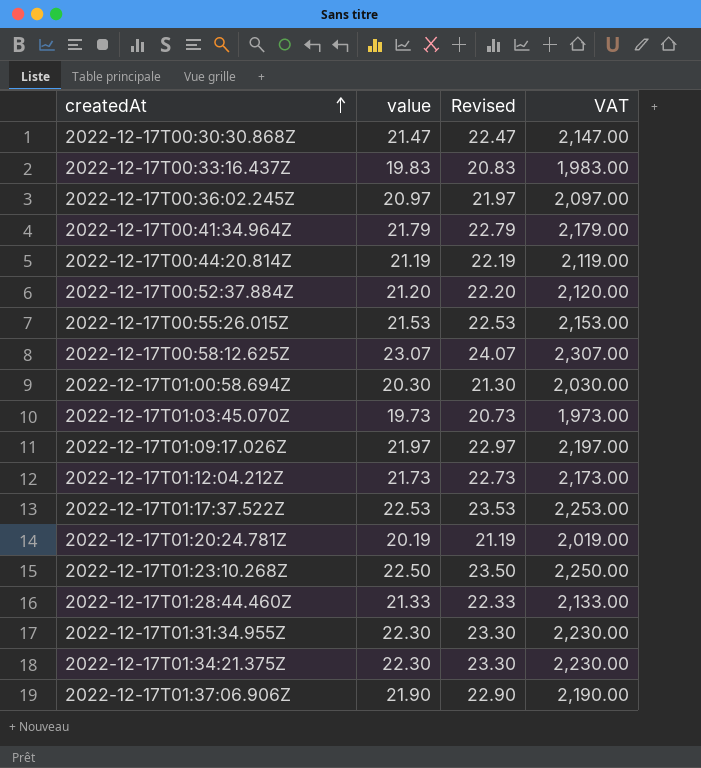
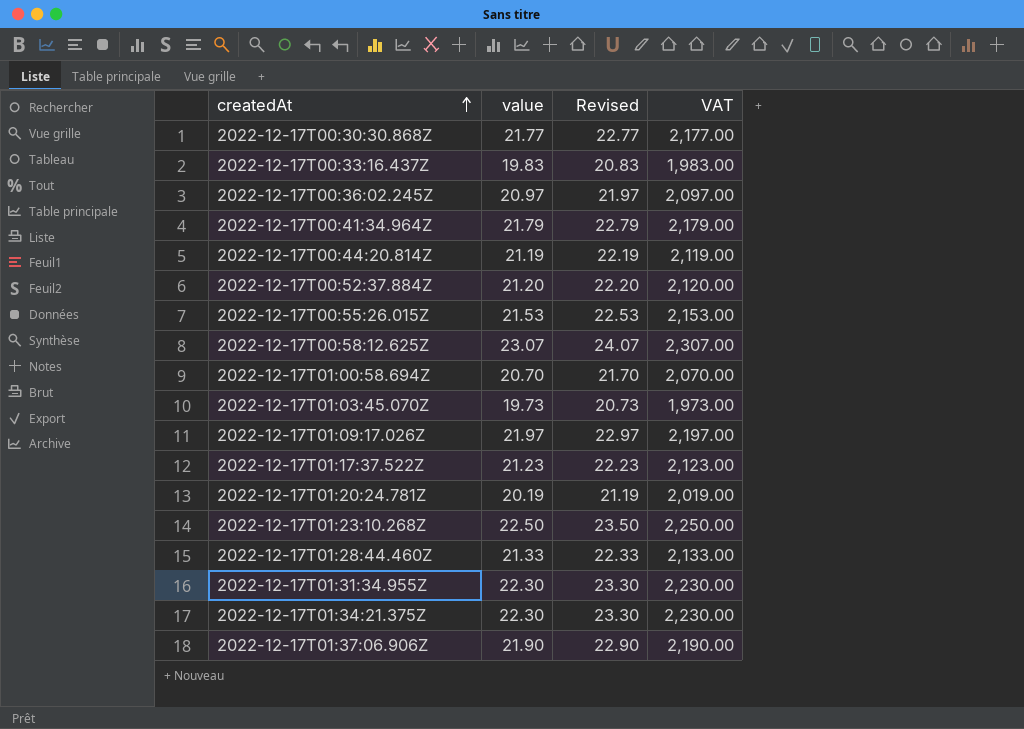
row 2022-12-17T01:12:04.212Z: 21.73 | 22.73 | 2,173.00 -> none
2022-12-17T00:30:30.868Z | value: 21.47 -> 21.77
2022-12-17T00:30:30.868Z | Revised: 22.47 -> 22.77
2022-12-17T00:30:30.868Z | VAT: 2,147.00 -> 2,177.00
2022-12-17T01:00:58.694Z | value: 20.30 -> 20.70
2022-12-17T01:00:58.694Z | Revised: 21.30 -> 21.70
2022-12-17T01:00:58.694Z | VAT: 2,030.00 -> 2,070.00
2022-12-17T01:17:37.522Z | value: 22.53 -> 21.23
2022-12-17T01:17:37.522Z | Revised: 23.53 -> 22.23
2022-12-17T01:17:37.522Z | VAT: 2,253.00 -> 2,123.00

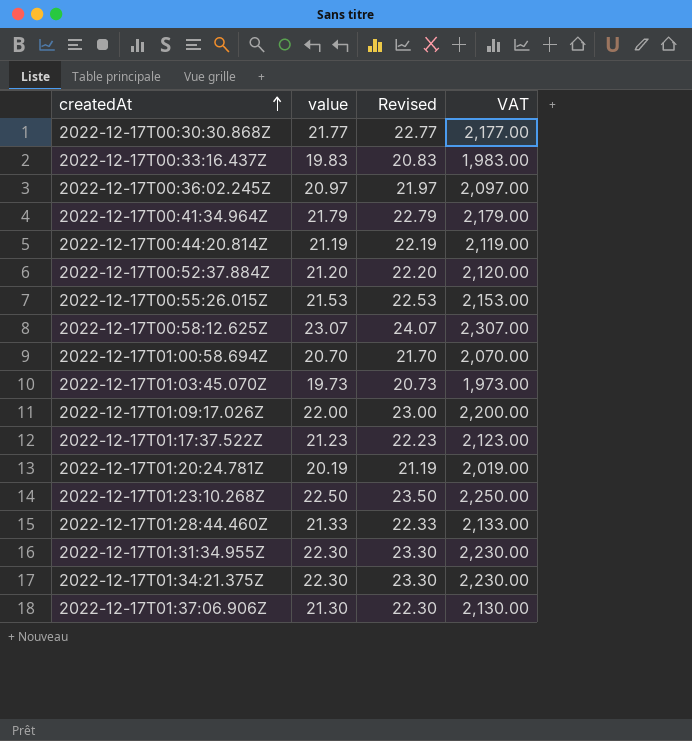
2022-12-17T01:09:17.026Z | value: 21.97 -> 22.00
2022-12-17T01:09:17.026Z | Revised: 22.97 -> 23.00
2022-12-17T01:09:17.026Z | VAT: 2,197.00 -> 2,200.00
2022-12-17T01:37:06.906Z | value: 21.90 -> 21.30
2022-12-17T01:37:06.906Z | Revised: 22.90 -> 22.30
2022-12-17T01:37:06.906Z | VAT: 2,190.00 -> 2,130.00

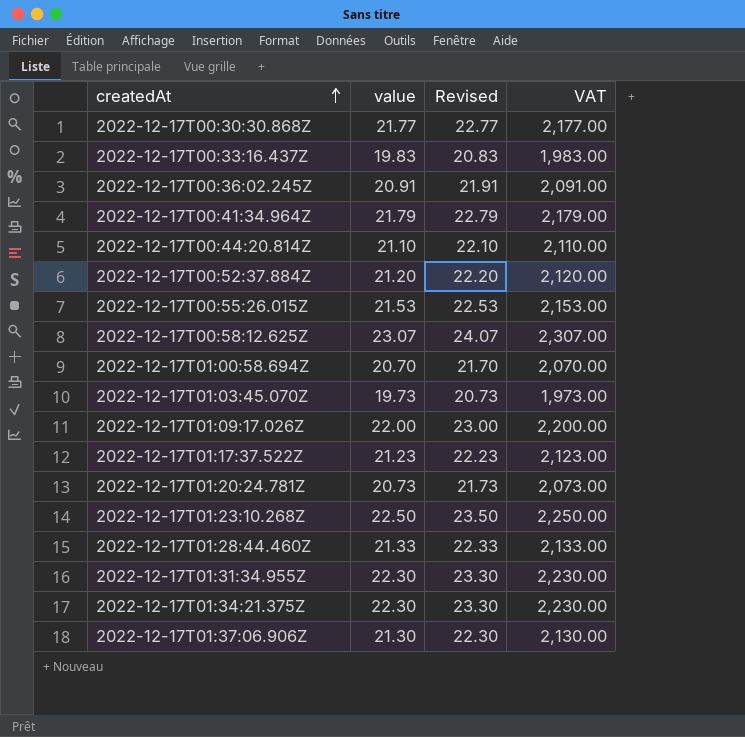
2022-12-17T00:36:02.245Z | value: 20.97 -> 20.91
2022-12-17T00:36:02.245Z | Revised: 21.97 -> 21.91
2022-12-17T00:36:02.245Z | VAT: 2,097.00 -> 2,091.00
2022-12-17T00:44:20.814Z | value: 21.19 -> 21.10
2022-12-17T00:44:20.814Z | Revised: 22.19 -> 22.10
2022-12-17T00:44:20.814Z | VAT: 2,119.00 -> 2,110.00
2022-12-17T01:20:24.781Z | value: 20.19 -> 20.73
2022-12-17T01:20:24.781Z | Revised: 21.19 -> 21.73
2022-12-17T01:20:24.781Z | VAT: 2,019.00 -> 2,073.00

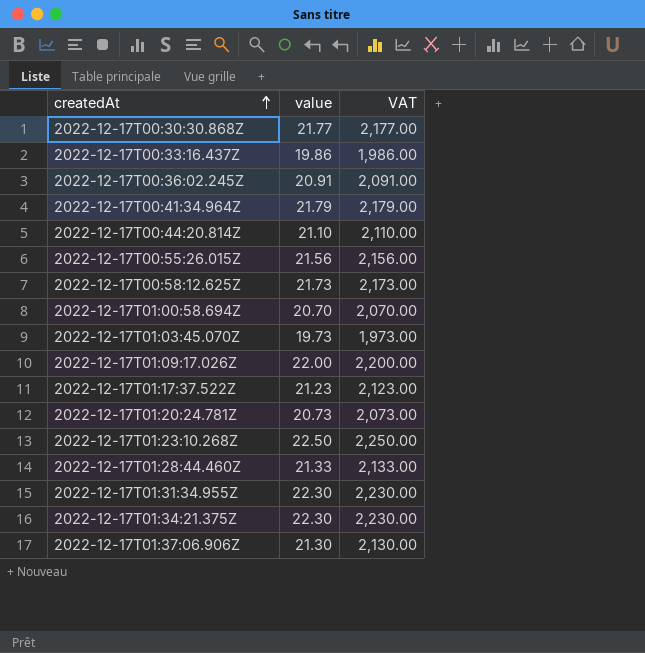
column Revised | formula: [value] + 1 -> none
row 2022-12-17T00:52:37.884Z: 21.20 | 22.20 | 2,120.00 -> none
2022-12-17T00:33:16.437Z | value: 19.83 -> 19.86
2022-12-17T00:33:16.437Z | VAT: 1,983.00 -> 1,986.00
2022-12-17T00:55:26.015Z | value: 21.53 -> 21.56
2022-12-17T00:55:26.015Z | VAT: 2,153.00 -> 2,156.00
2022-12-17T00:58:12.625Z | value: 23.07 -> 21.73
2022-12-17T00:58:12.625Z | VAT: 2,307.00 -> 2,173.00

